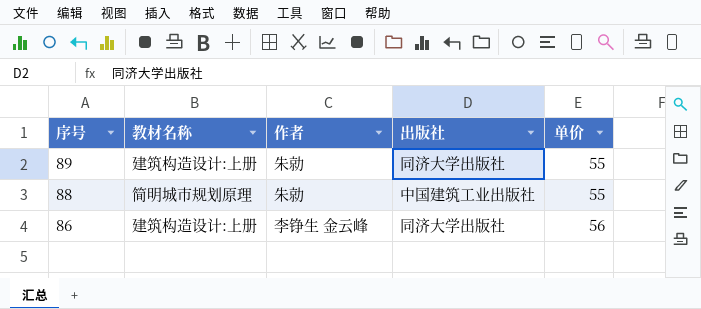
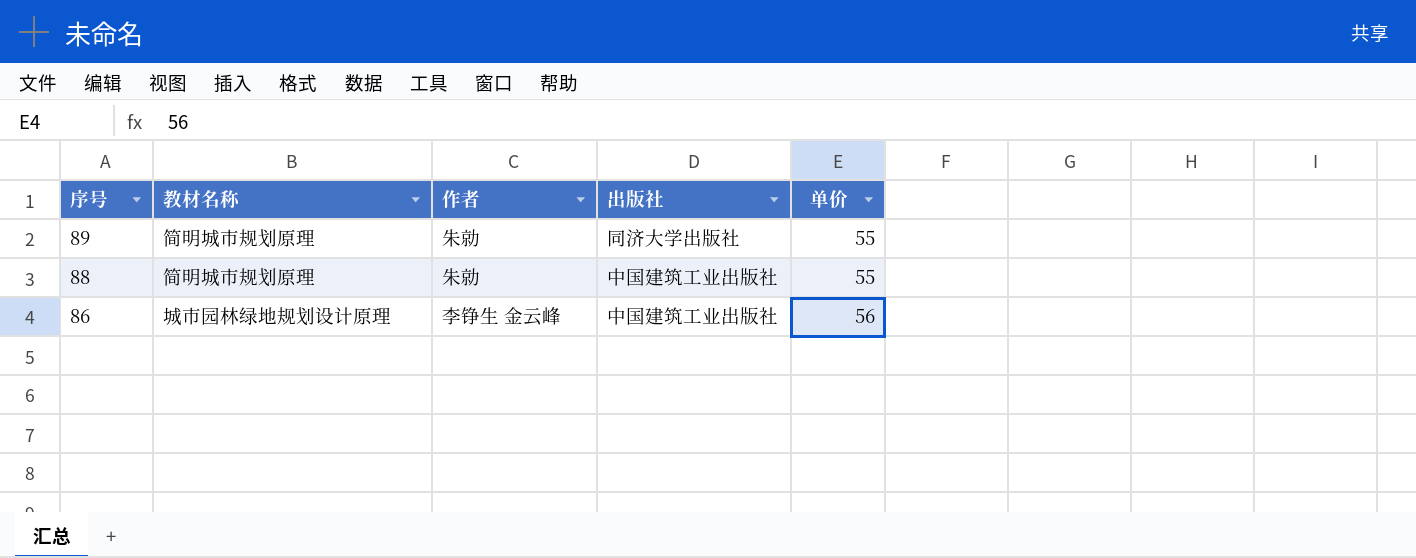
89 | 教材名称: 建筑构造设计:上册 -> 简明城市规划原理
86 | 教材名称: 建筑构造设计:上册 -> 城市园林绿地规划设计原理
86 | 出版社: 同济大学出版社 -> 中国建筑工业出版社

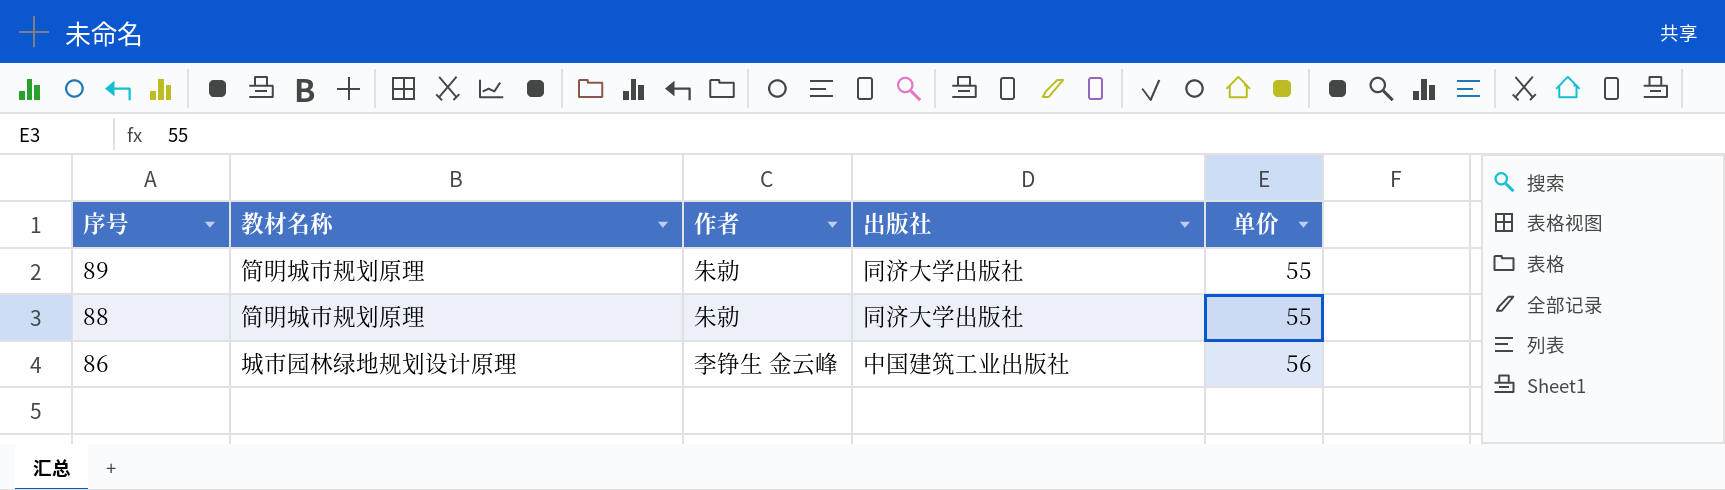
88 | 出版社: 中国建筑工业出版社 -> 同济大学出版社

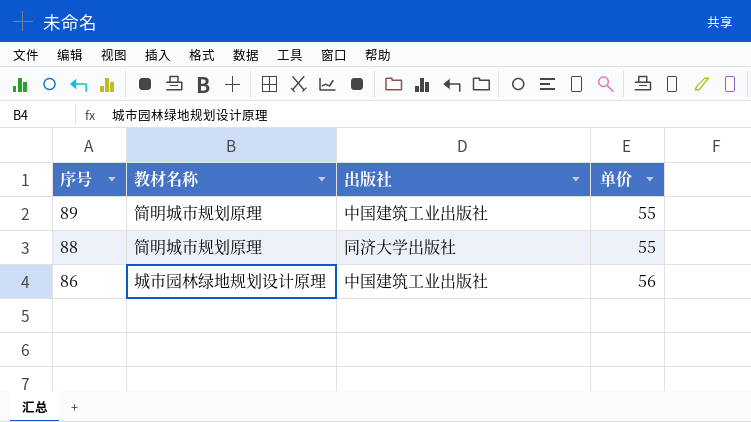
column 作者 | position: 3 -> none
89 | 出版社: 同济大学出版社 -> 中国建筑工业出版社

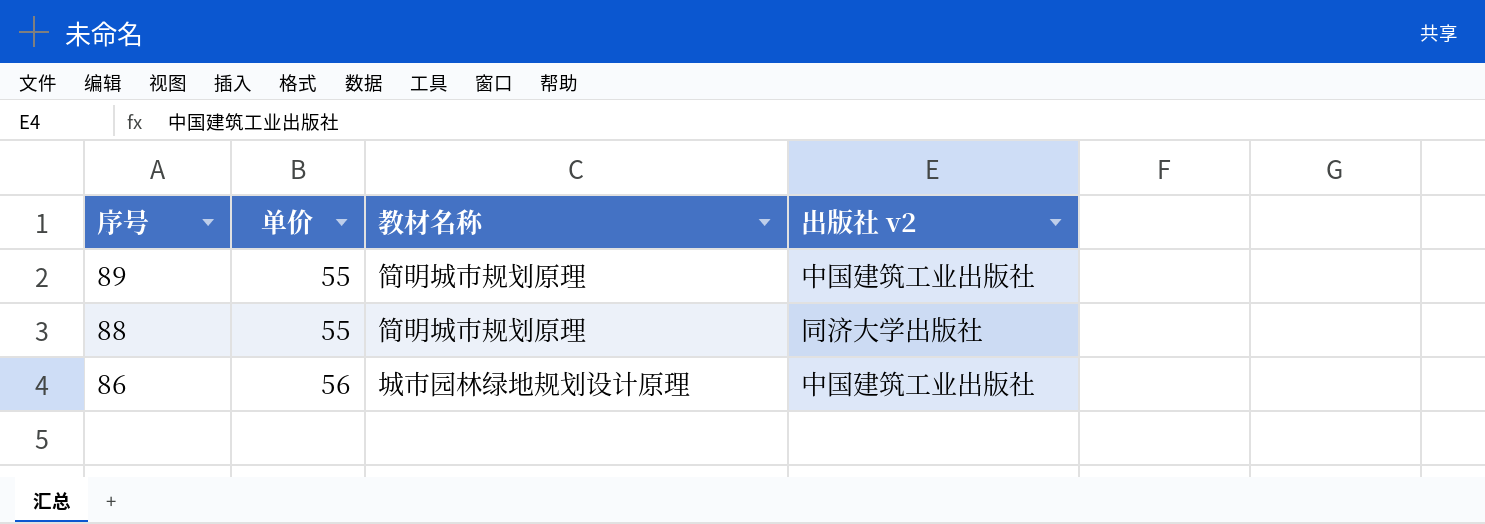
column 单价 | position: 4 -> 2
column name: 出版社 -> 出版社 v2

